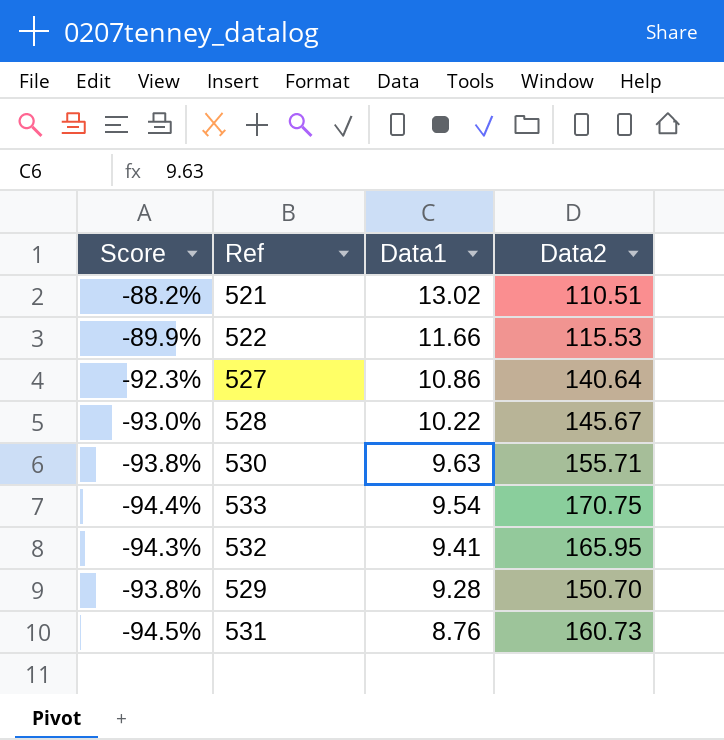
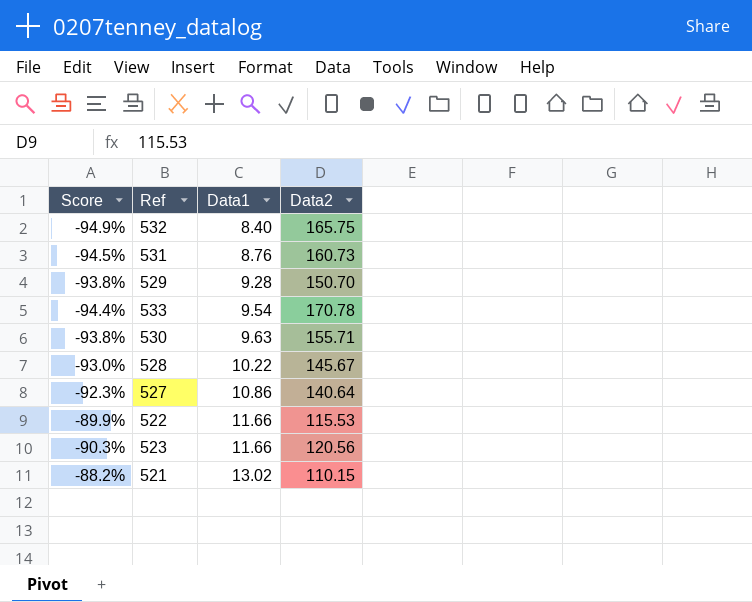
row order: Data1 descending -> Data1 ascending
532 | Score: -94.3% -> -94.9%
532 | Data1: 9.41 -> 8.40
532 | Data2: 165.95 -> 165.75
533 | Data2: 170.75 -> 170.78
row 523: none -> -90.3% | 11.66 | 120.56
521 | Data2: 110.51 -> 110.15

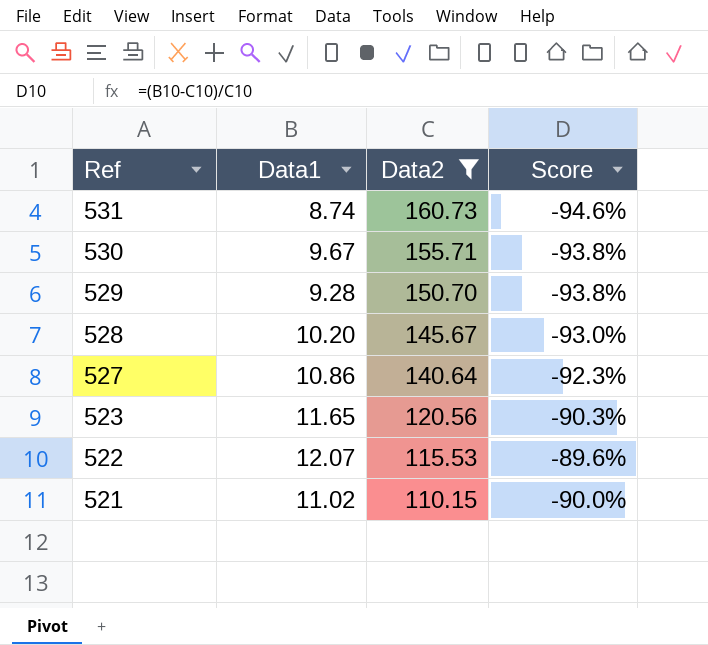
filter: none -> Data2 <= 160.73
row order: Data1 ascending -> Ref descending
column Score | position: 1 -> 4
531 | Data1: 8.76 -> 8.74
531 | Score: -94.5% -> -94.6%
530 | Data1: 9.63 -> 9.67
528 | Data1: 10.22 -> 10.20
523 | Data1: 11.66 -> 11.65
522 | Data1: 11.66 -> 12.07
522 | Score: -89.9% -> -89.6%
521 | Data1: 13.02 -> 11.02
521 | Score: -88.2% -> -90.0%

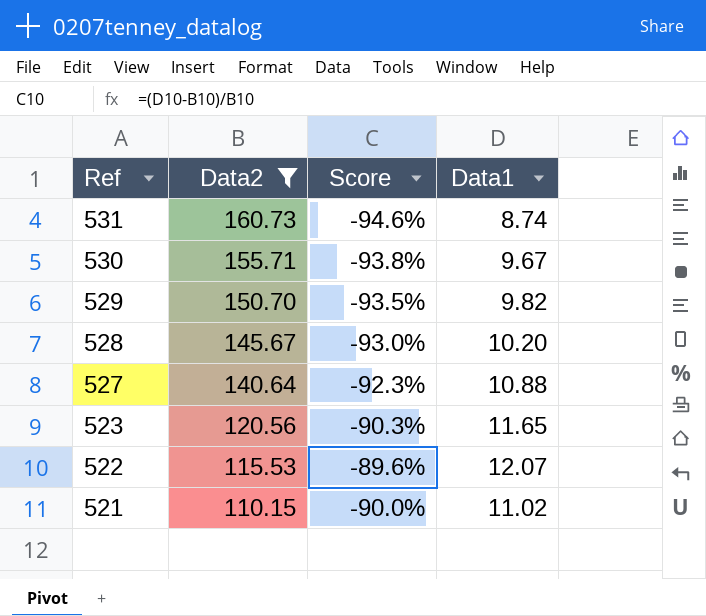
column Data1 | position: 2 -> 4
529 | Score: -93.8% -> -93.5%
529 | Data1: 9.28 -> 9.82
527 | Data1: 10.86 -> 10.88

